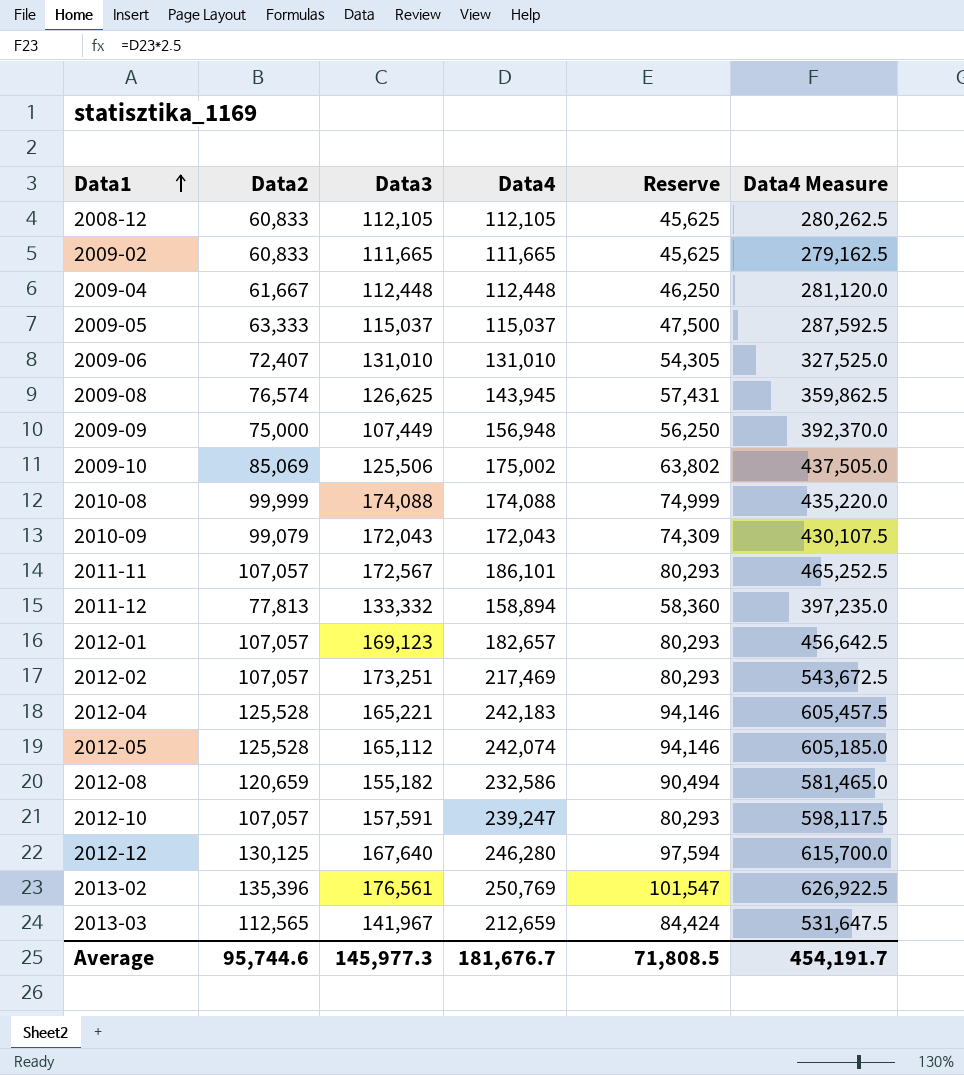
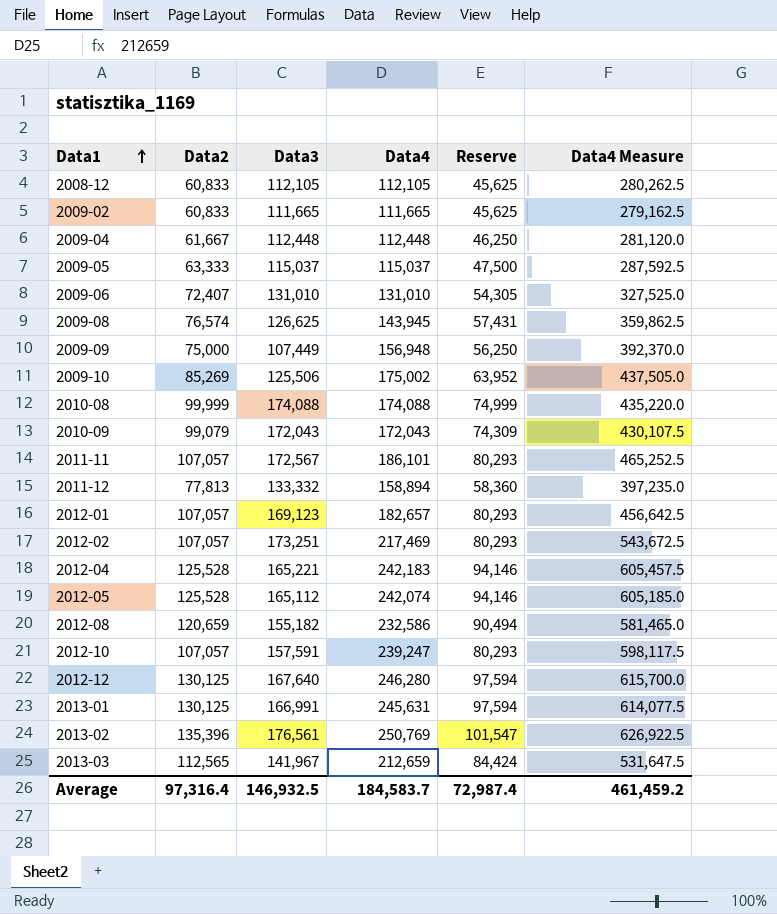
2009-10 | Data2: 85,069 -> 85,269
2009-10 | Reserve: 63,802 -> 63,952
row 2013-01: none -> 130,125 | 166,991 | 245,631 | 97,594 | 614,077.5
Average | Data2: 95,744.6 -> 97,316.4
Average | Data3: 145,977.3 -> 146,932.5
Average | Data4: 181,676.7 -> 184,583.7
Average | Reserve: 71,808.5 -> 72,987.4
Average | Data4 Measure: 454,191.7 -> 461,459.2

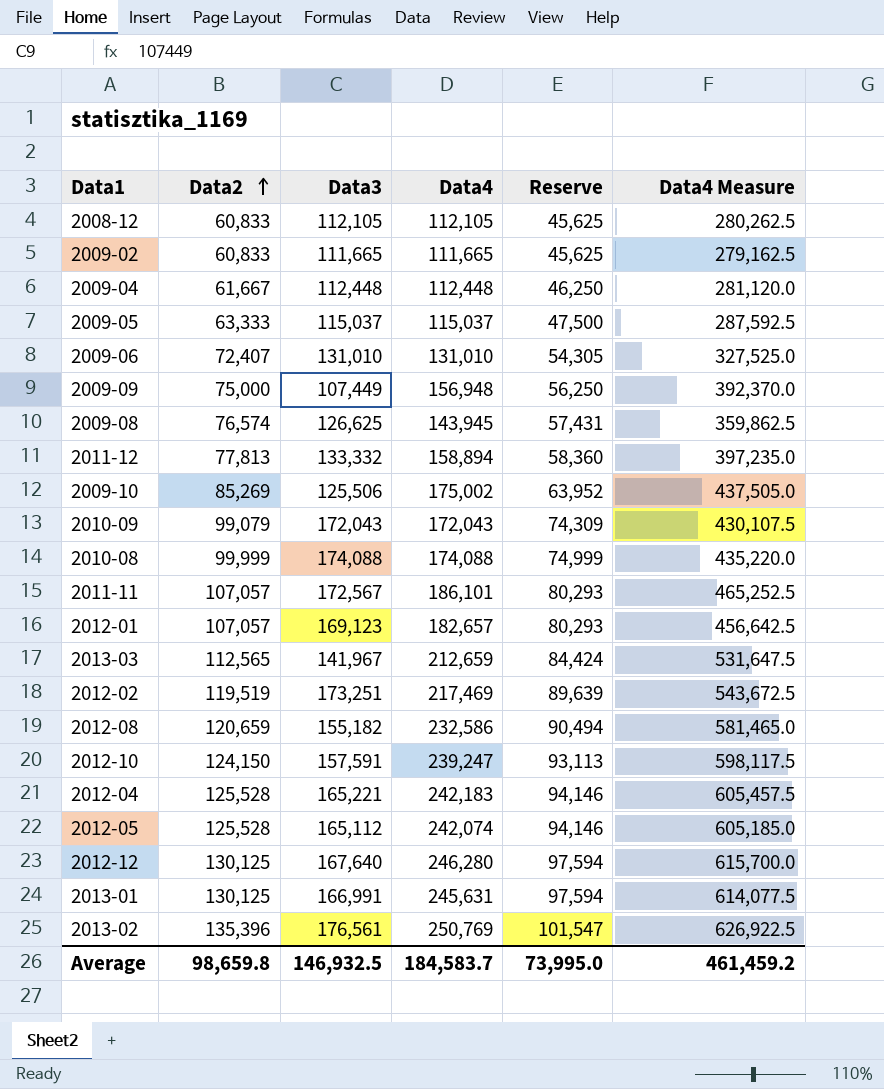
row order: Data1 ascending -> Data2 ascending
2012-02 | Data2: 107,057 -> 119,519
2012-02 | Reserve: 80,293 -> 89,639
2012-10 | Data2: 107,057 -> 124,150
2012-10 | Reserve: 80,293 -> 93,113
Average | Data2: 97,316.4 -> 98,659.8
Average | Reserve: 72,987.4 -> 73,995.0

